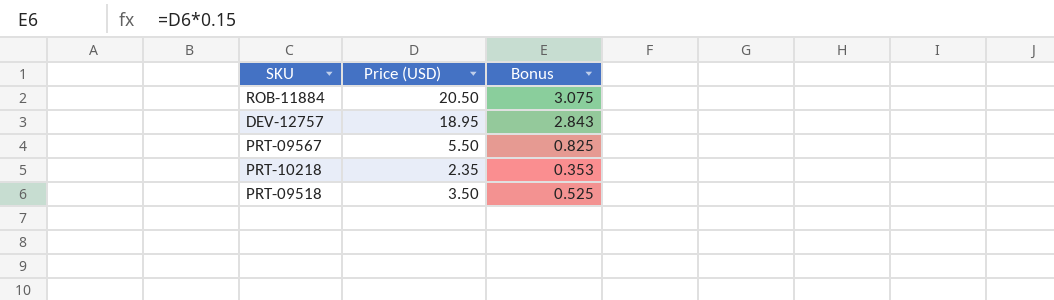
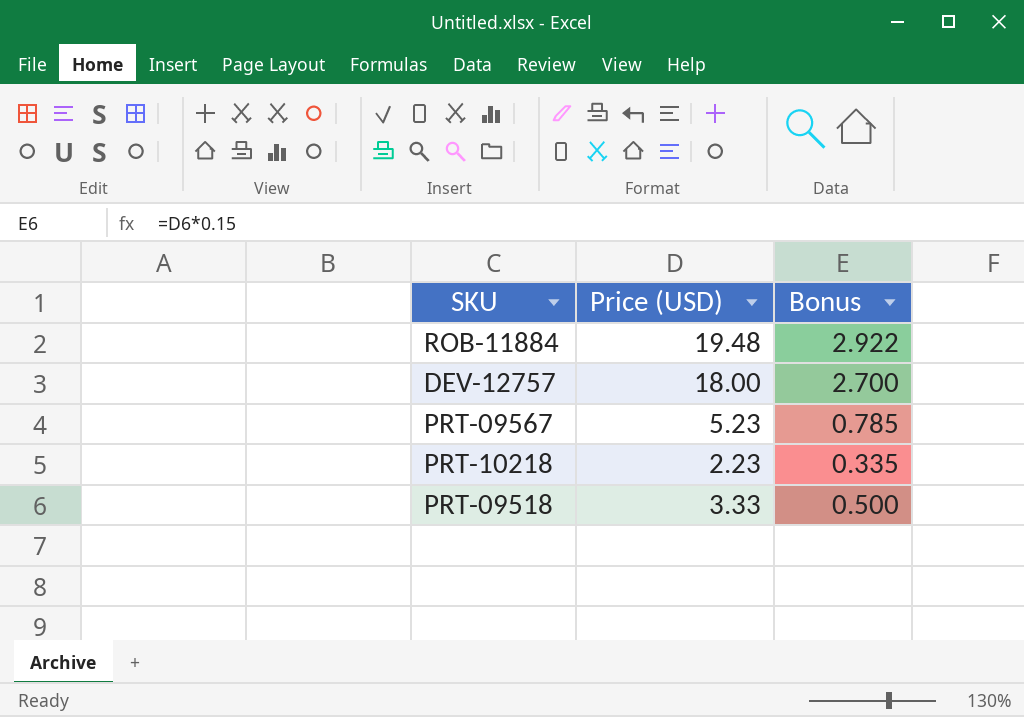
ROB-11884 | Price (USD): 20.50 -> 19.48
ROB-11884 | Bonus: 3.075 -> 2.922
DEV-12757 | Price (USD): 18.95 -> 18.00
DEV-12757 | Bonus: 2.843 -> 2.700
PRT-09567 | Price (USD): 5.50 -> 5.23
PRT-09567 | Bonus: 0.825 -> 0.785
PRT-10218 | Price (USD): 2.35 -> 2.23
PRT-10218 | Bonus: 0.353 -> 0.335
PRT-09518 | Price (USD): 3.50 -> 3.33
PRT-09518 | Bonus: 0.525 -> 0.500

